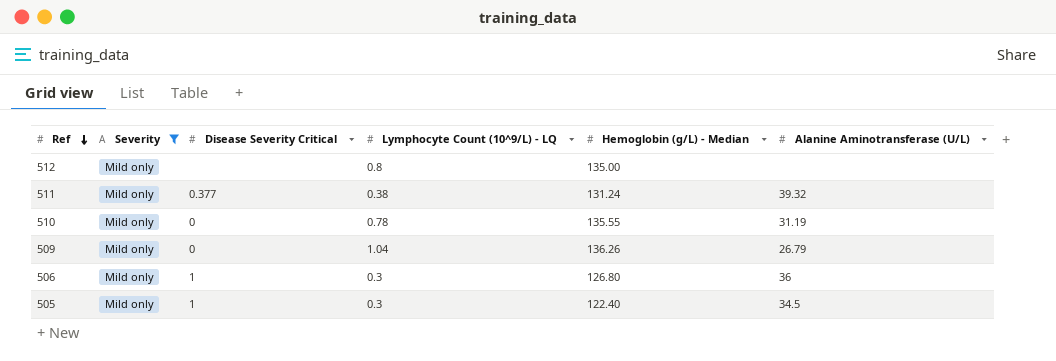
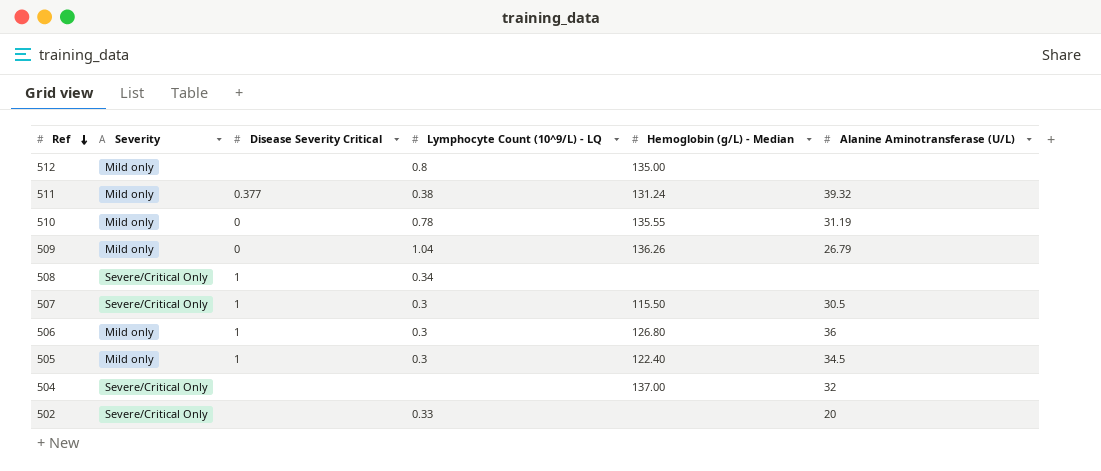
filter: Severity = Mild only -> none

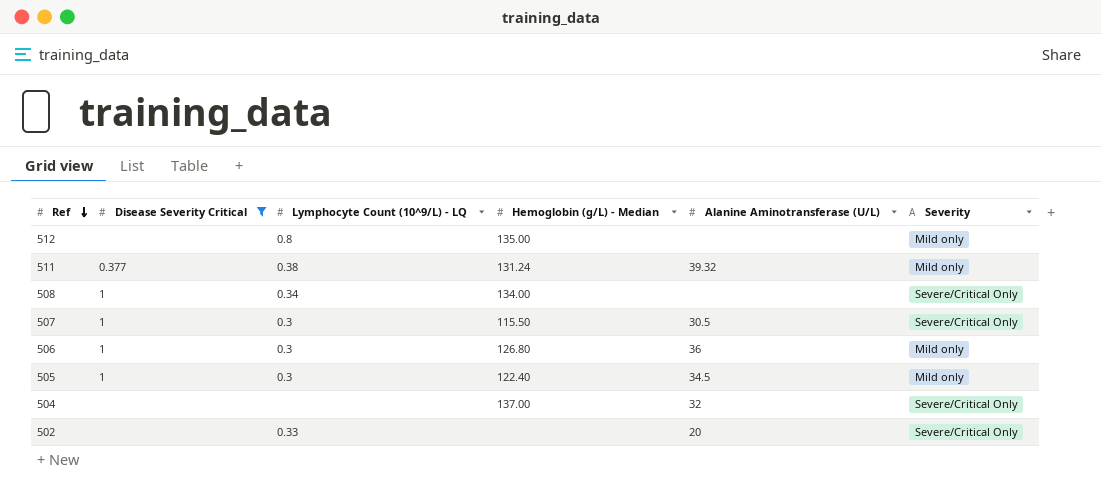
filter: none -> Disease Severity Critical != 0
column Severity | position: 2 -> 6
508 | Hemoglobin (g/L) - Median: none -> 134.00

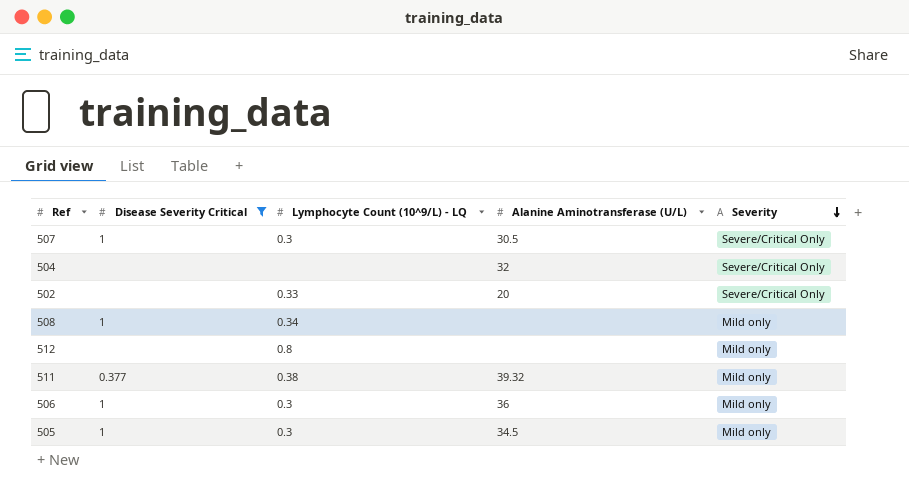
row order: Ref descending -> Severity descending
column Hemoglobin (g/L) - Median | position: 4 -> none
508 | Severity: Severe/Critical Only -> Mild only

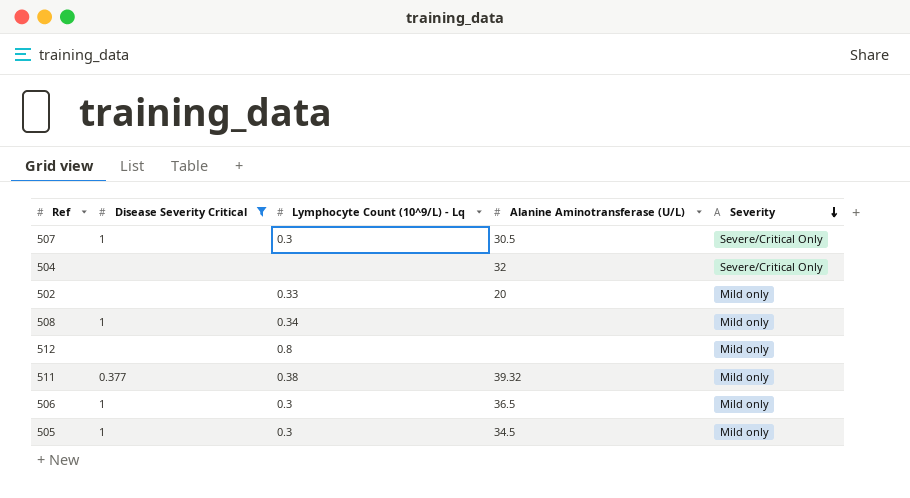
column name: Lymphocyte Count (10^9/L) - LQ -> Lymphocyte Count (10^9/L) - Lq
502 | Severity: Severe/Critical Only -> Mild only
506 | Alanine Aminotransferase (U/L): 36 -> 36.5

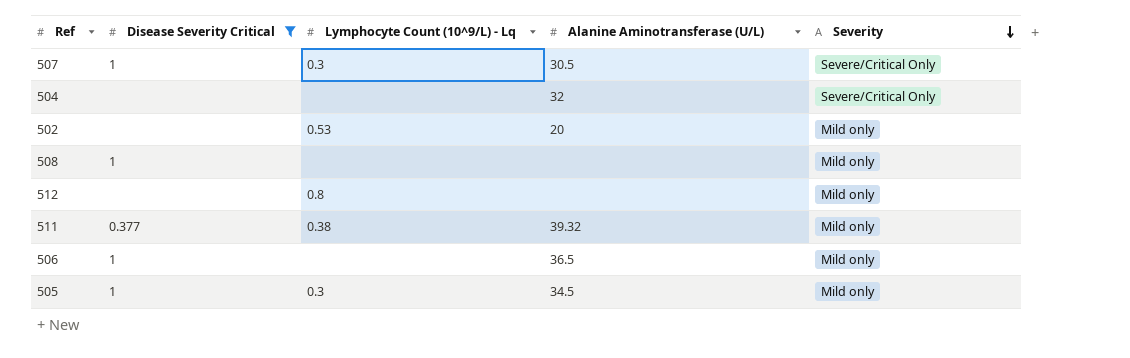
502 | Lymphocyte Count (10^9/L) - Lq: 0.33 -> 0.53
508 | Lymphocyte Count (10^9/L) - Lq: 0.34 -> none
506 | Lymphocyte Count (10^9/L) - Lq: 0.3 -> none

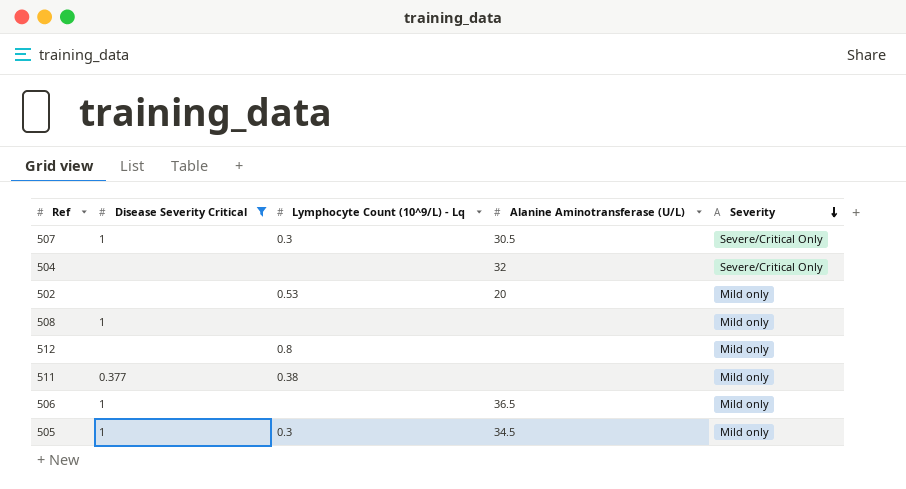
511 | Alanine Aminotransferase (U/L): 39.32 -> none

